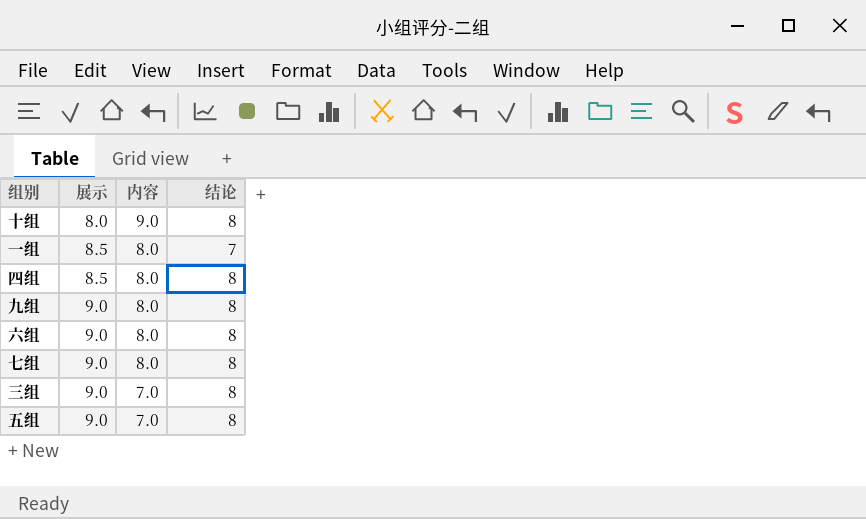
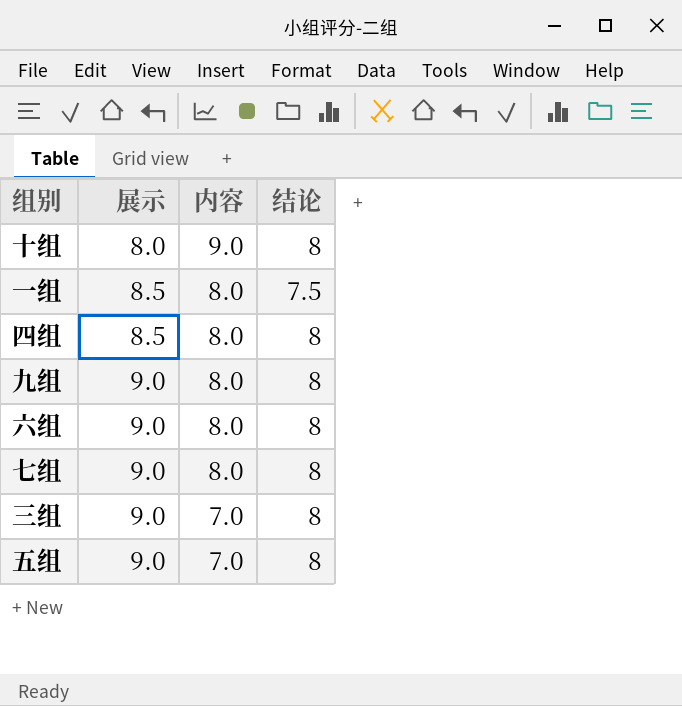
一组 | 结论: 7 -> 7.5

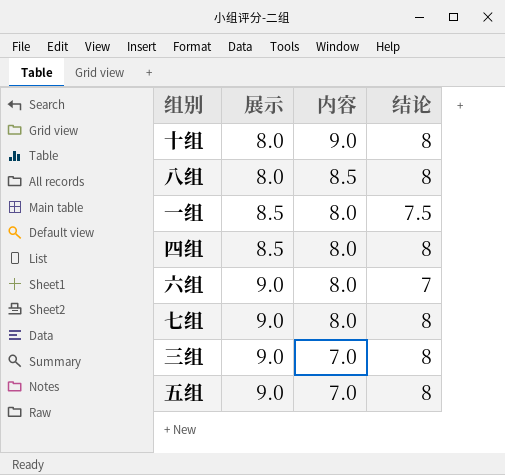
row 九组: 9.0 | 8.0 | 8 -> none
row 八组: none -> 8.0 | 8.5 | 8
六组 | 结论: 8 -> 7

